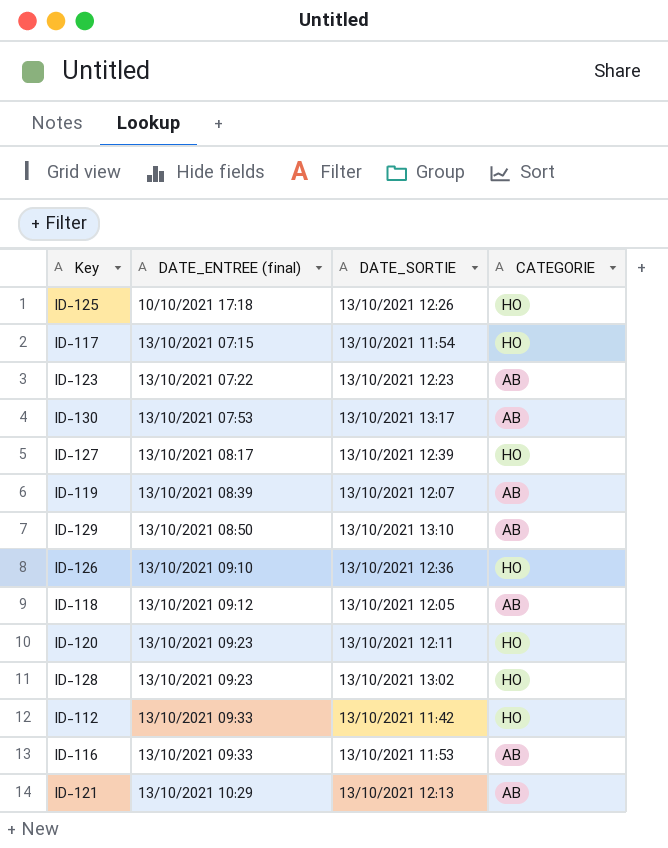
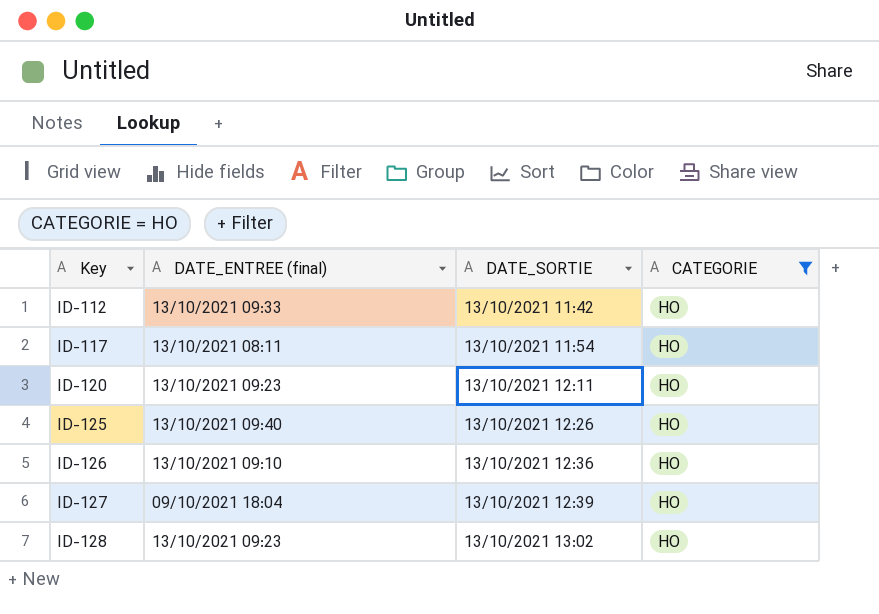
filter: none -> CATEGORIE = HO
row order: DATE_ENTREE (final) ascending -> Key ascending
ID-117 | DATE_ENTREE (final): 13/10/2021 07:15 -> 13/10/2021 08:11
ID-125 | DATE_ENTREE (final): 10/10/2021 17:18 -> 13/10/2021 09:40
ID-127 | DATE_ENTREE (final): 13/10/2021 08:17 -> 09/10/2021 18:04

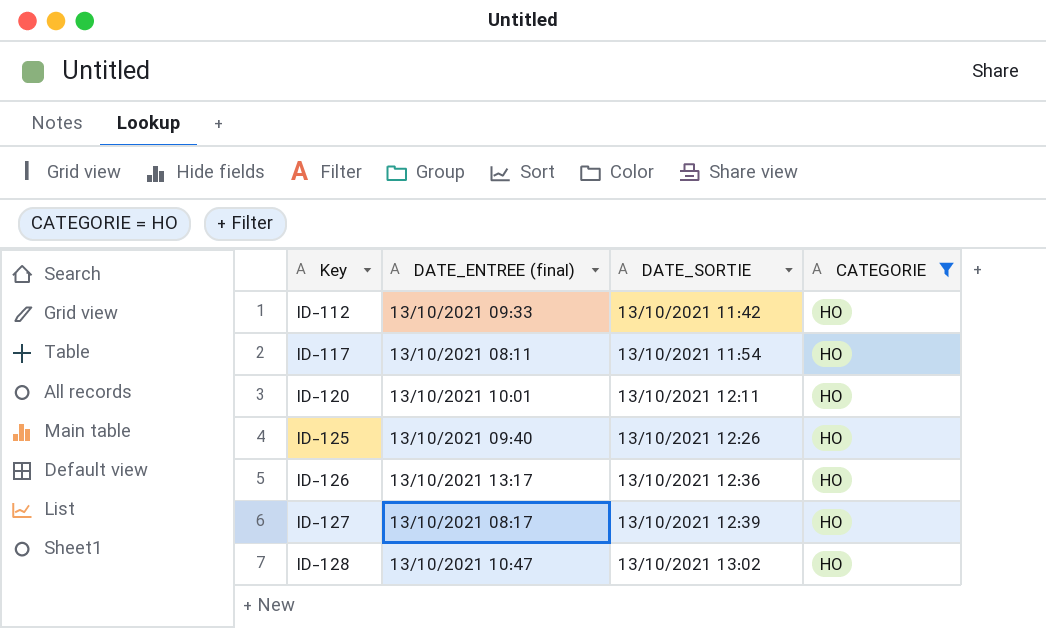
ID-120 | DATE_ENTREE (final): 13/10/2021 09:23 -> 13/10/2021 10:01
ID-126 | DATE_ENTREE (final): 13/10/2021 09:10 -> 13/10/2021 13:17
ID-127 | DATE_ENTREE (final): 09/10/2021 18:04 -> 13/10/2021 08:17
ID-128 | DATE_ENTREE (final): 13/10/2021 09:23 -> 13/10/2021 10:47

